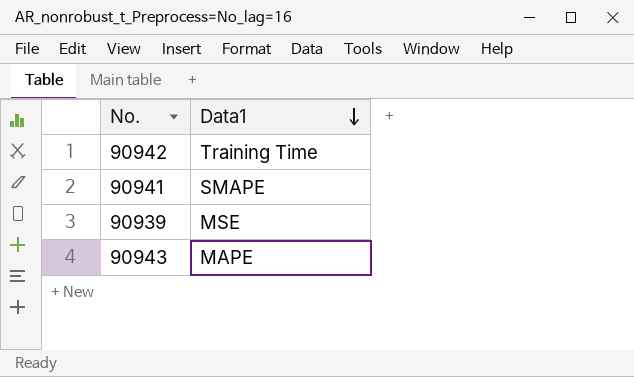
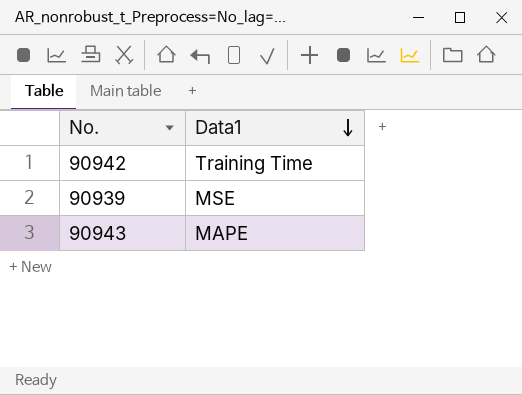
row 90941: SMAPE -> none

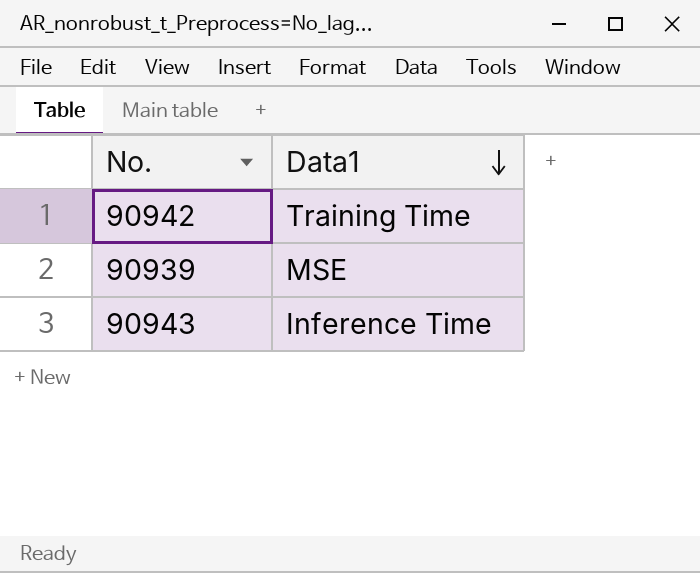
90943 | Data1: MAPE -> Inference Time

